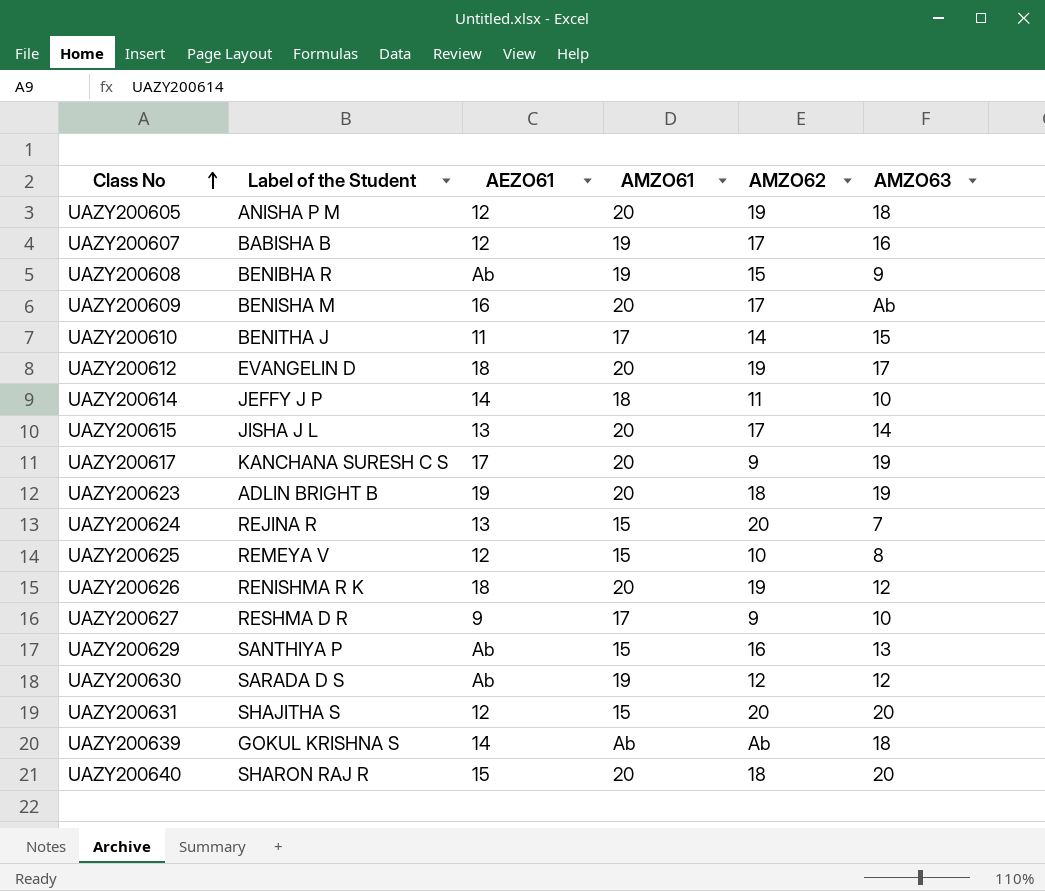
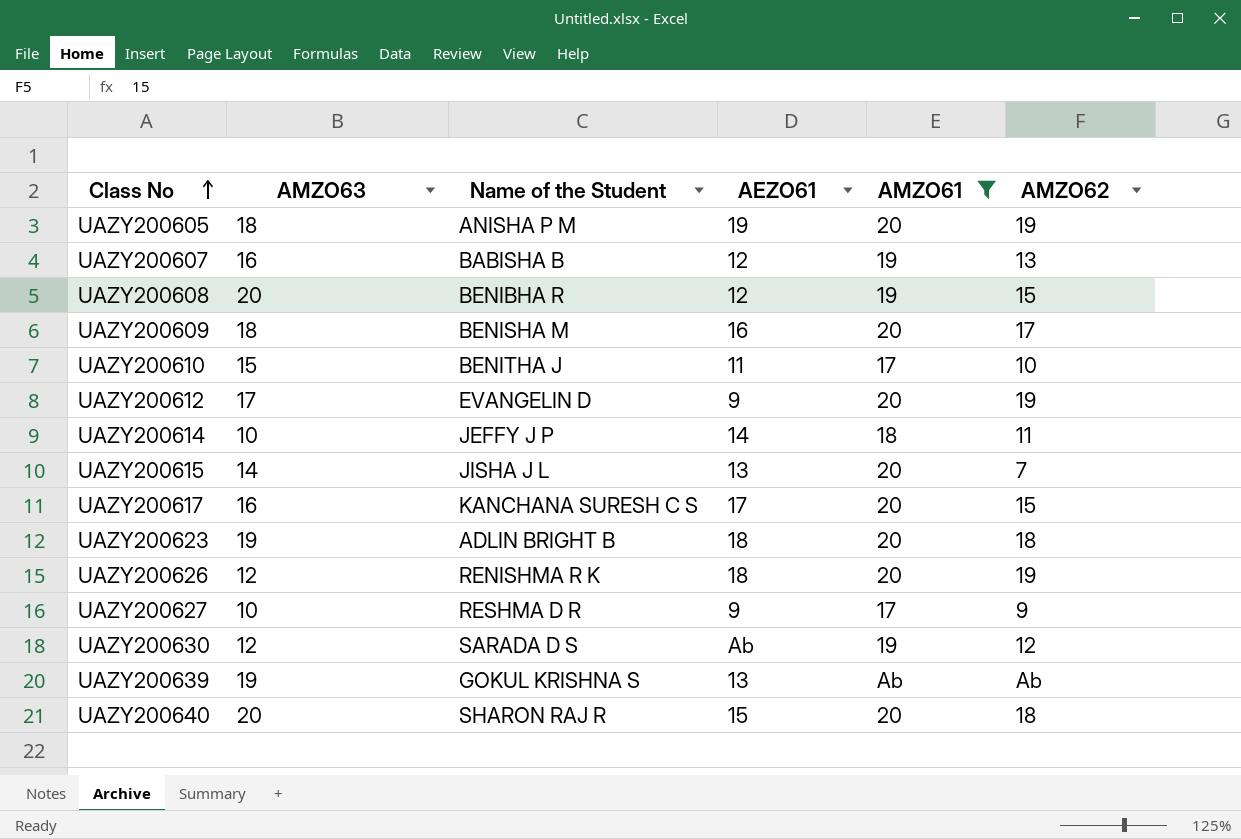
filter: none -> AMZO61 != 15
column AMZO63 | position: 6 -> 2
column name: Label of the Student -> Name of the Student
UAZY200605 | AEZO61: 12 -> 19
UAZY200607 | AMZO62: 17 -> 13
UAZY200608 | AMZO63: 9 -> 20
UAZY200608 | AEZO61: Ab -> 12
UAZY200609 | AMZO63: Ab -> 18
UAZY200610 | AMZO62: 14 -> 10
UAZY200612 | AEZO61: 18 -> 9
UAZY200615 | AMZO62: 17 -> 7
UAZY200617 | AMZO63: 19 -> 16
UAZY200617 | AMZO62: 9 -> 15
UAZY200623 | AEZO61: 19 -> 18
UAZY200639 | AMZO63: 18 -> 19
UAZY200639 | AEZO61: 14 -> 13

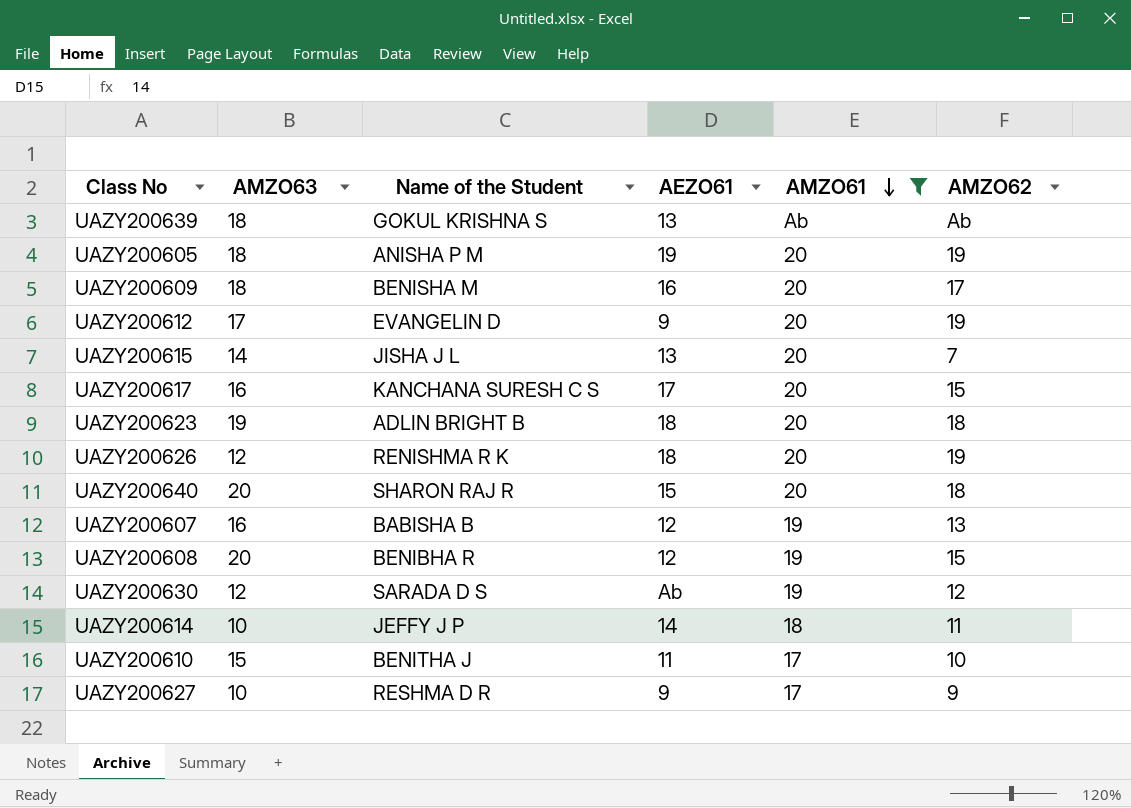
row order: Class No ascending -> AMZO61 descending
UAZY200639 | AMZO63: 19 -> 18

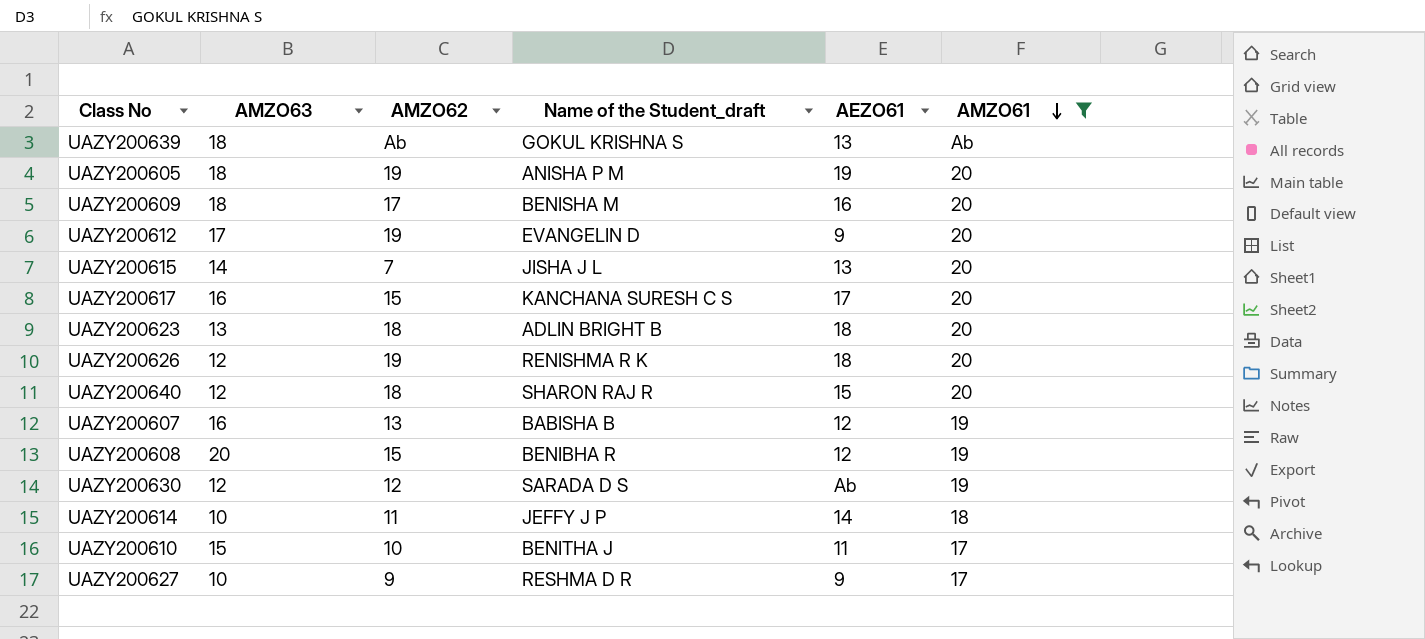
column AMZO62 | position: 6 -> 3
column name: Name of the Student -> Name of the Student_draft
UAZY200623 | AMZO63: 19 -> 13
UAZY200640 | AMZO63: 20 -> 12

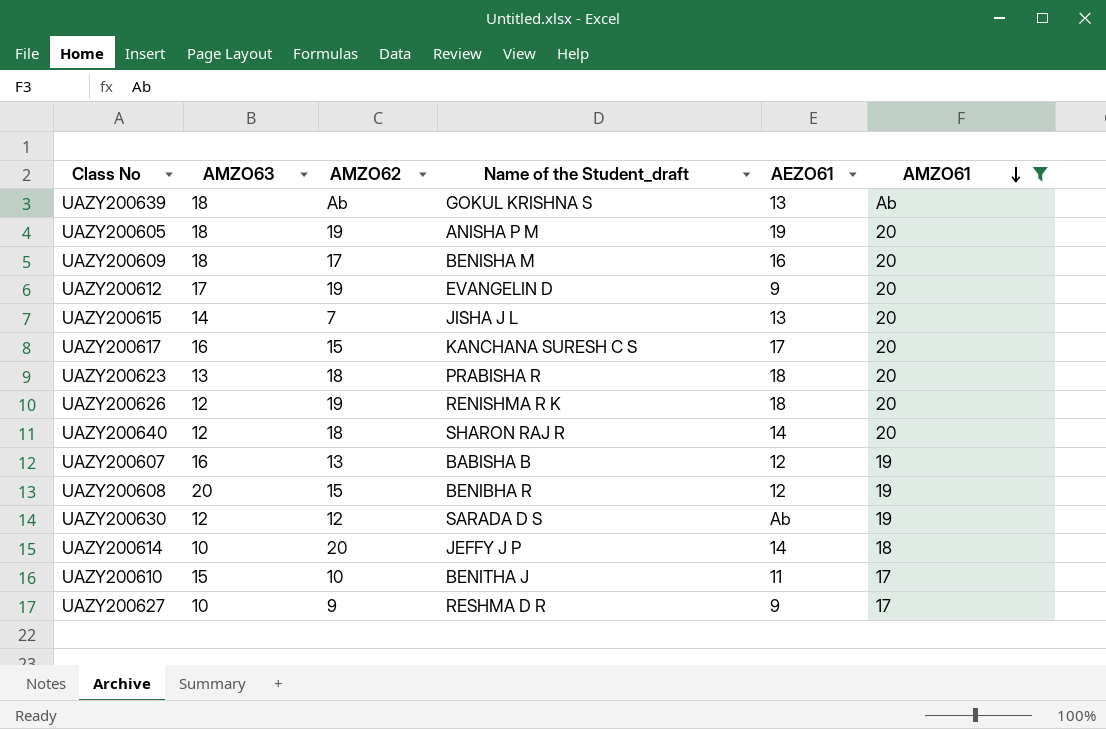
UAZY200623 | Name of the Student_draft: ADLIN BRIGHT B -> PRABISHA R
UAZY200640 | AEZO61: 15 -> 14
UAZY200614 | AMZO62: 11 -> 20

